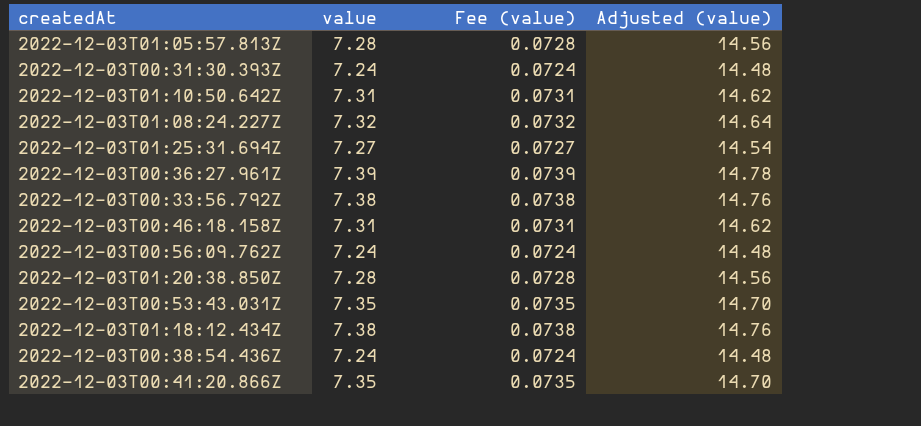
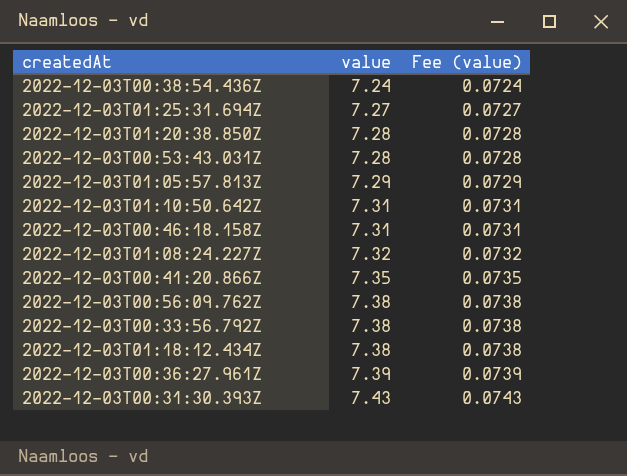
row order: none -> value ascending
column Adjusted (value) | formula: [value] * 2 -> none
2022-12-03T00:53:43.031Z | value: 7.35 -> 7.28
2022-12-03T00:53:43.031Z | Fee (value): 0.0735 -> 0.0728
2022-12-03T01:05:57.813Z | value: 7.28 -> 7.29
2022-12-03T01:05:57.813Z | Fee (value): 0.0728 -> 0.0729
2022-12-03T00:56:09.762Z | value: 7.24 -> 7.38
2022-12-03T00:56:09.762Z | Fee (value): 0.0724 -> 0.0738
2022-12-03T00:31:30.393Z | value: 7.24 -> 7.43
2022-12-03T00:31:30.393Z | Fee (value): 0.0724 -> 0.0743

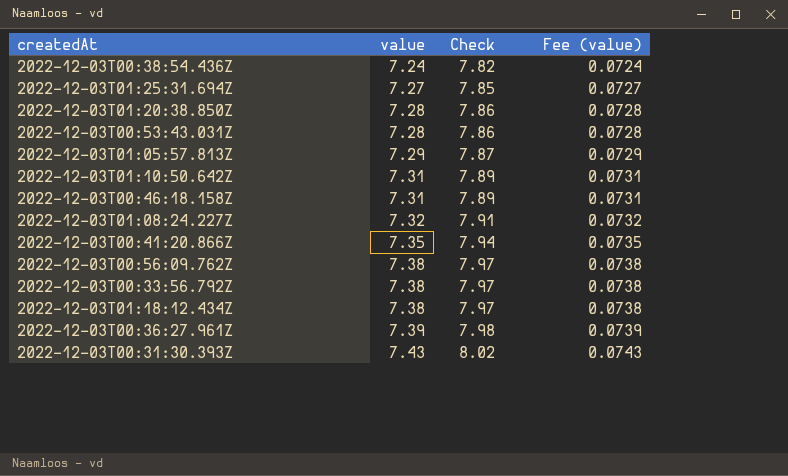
column Check | formula: none -> [value] * 1.08

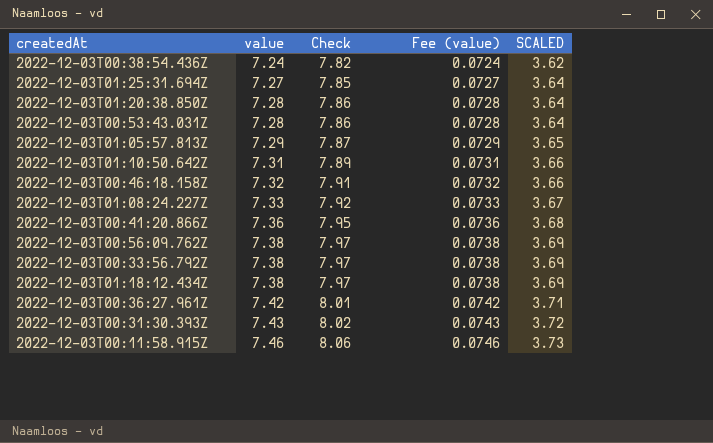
column SCALED | formula: none -> [value] * 0.5
2022-12-03T00:46:18.158Z | value: 7.31 -> 7.32
2022-12-03T00:46:18.158Z | Check: 7.89 -> 7.91
2022-12-03T00:46:18.158Z | Fee (value): 0.0731 -> 0.0732
2022-12-03T01:08:24.227Z | value: 7.32 -> 7.33
2022-12-03T01:08:24.227Z | Check: 7.91 -> 7.92
2022-12-03T01:08:24.227Z | Fee (value): 0.0732 -> 0.0733
2022-12-03T00:41:20.866Z | value: 7.35 -> 7.36
2022-12-03T00:41:20.866Z | Check: 7.94 -> 7.95
2022-12-03T00:41:20.866Z | Fee (value): 0.0735 -> 0.0736
2022-12-03T00:36:27.961Z | value: 7.39 -> 7.42
2022-12-03T00:36:27.961Z | Check: 7.98 -> 8.01
2022-12-03T00:36:27.961Z | Fee (value): 0.0739 -> 0.0742
row 2022-12-03T00:11:58.915Z: none -> 7.46 | 8.06 | 0.0746 | 3.73

